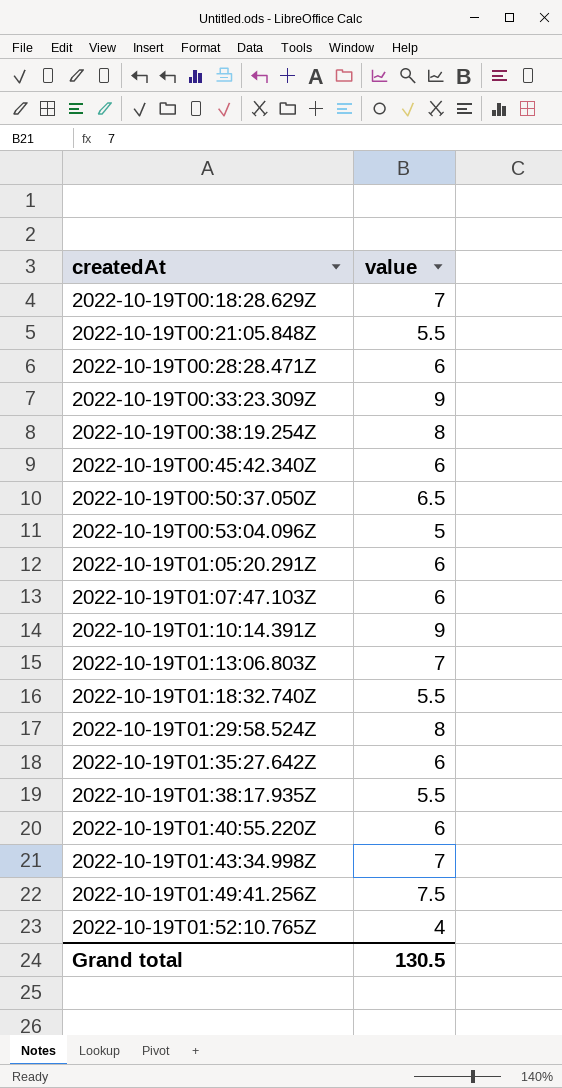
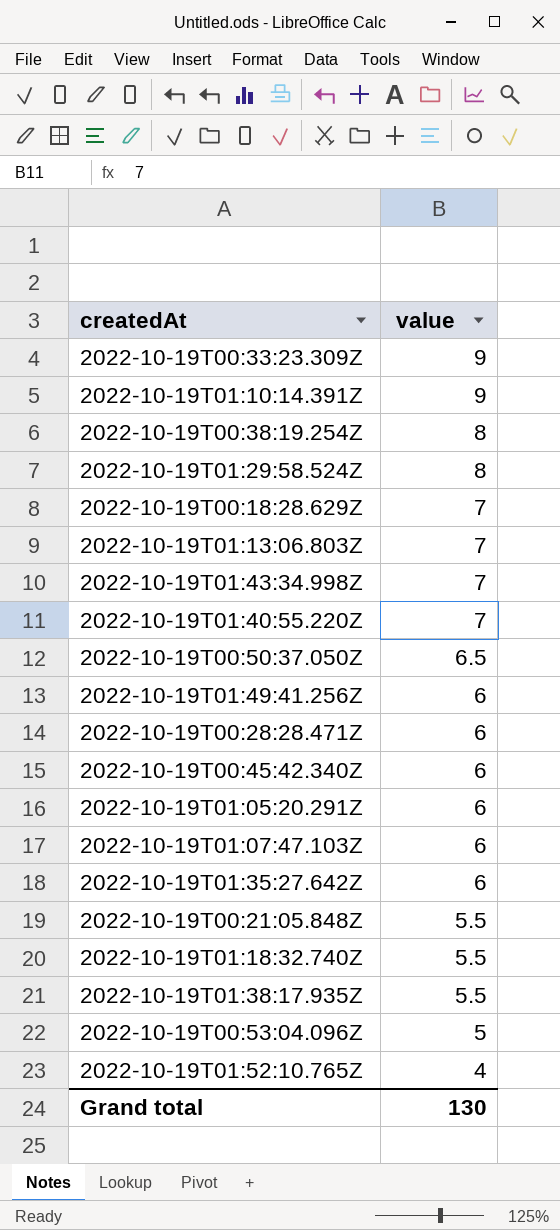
row order: createdAt ascending -> value descending
2022-10-19T01:40:55.220Z | value: 6 -> 7
2022-10-19T01:49:41.256Z | value: 7.5 -> 6
Grand total | value: 130.5 -> 130

